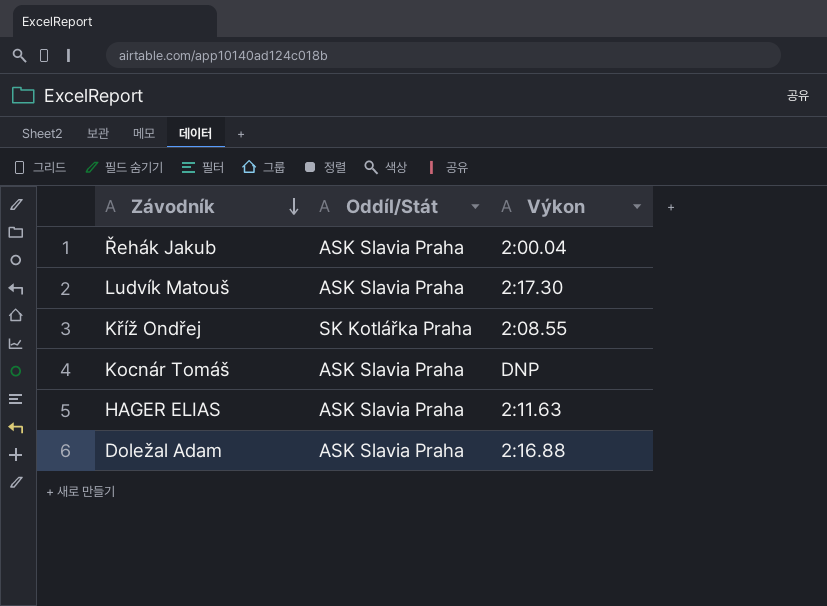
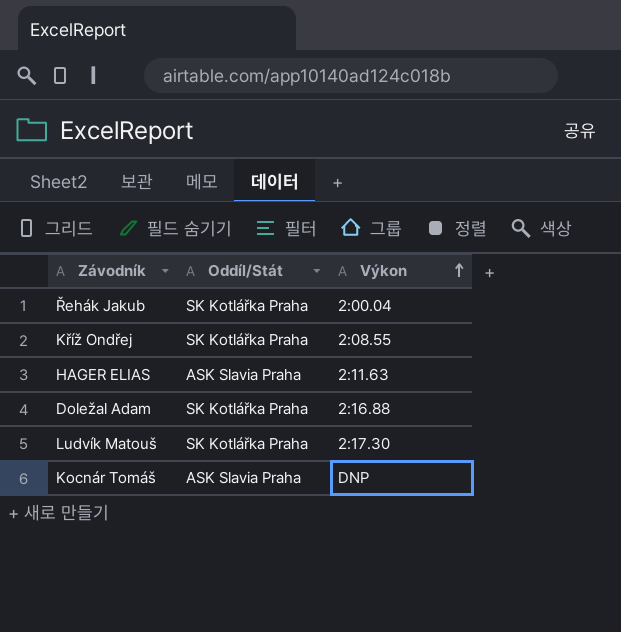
row order: Závodník descending -> Výkon ascending
Řehák Jakub | Oddíl/Stát: ASK Slavia Praha -> SK Kotlářka Praha
Doležal Adam | Oddíl/Stát: ASK Slavia Praha -> SK Kotlářka Praha
Ludvík Matouš | Oddíl/Stát: ASK Slavia Praha -> SK Kotlářka Praha

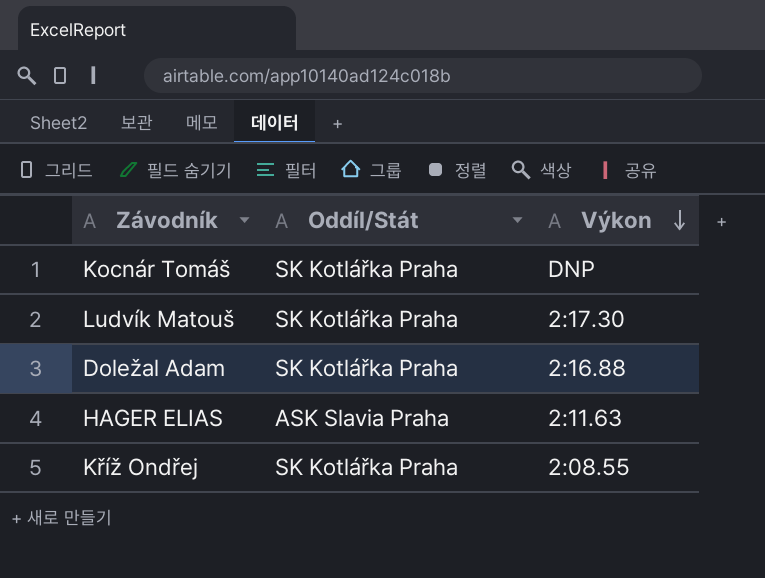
row order: Výkon ascending -> Výkon descending
row Řehák Jakub: SK Kotlářka Praha | 2:00.04 -> none
Kocnár Tomáš | Oddíl/Stát: ASK Slavia Praha -> SK Kotlářka Praha

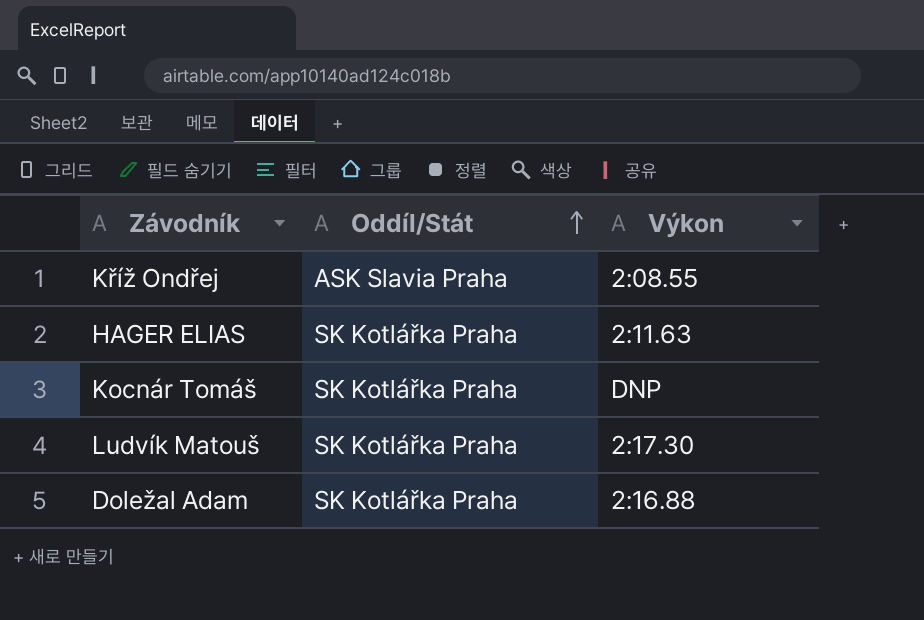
row order: Výkon descending -> Oddíl/Stát ascending
Kříž Ondřej | Oddíl/Stát: SK Kotlářka Praha -> ASK Slavia Praha
HAGER ELIAS | Oddíl/Stát: ASK Slavia Praha -> SK Kotlářka Praha

